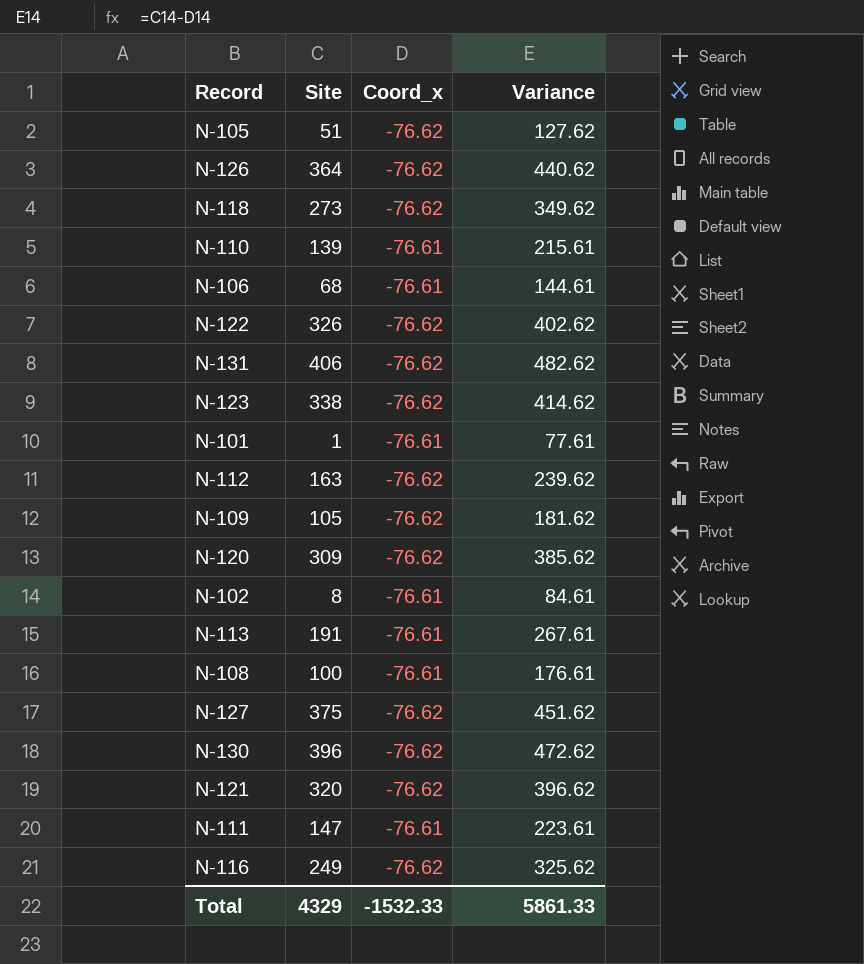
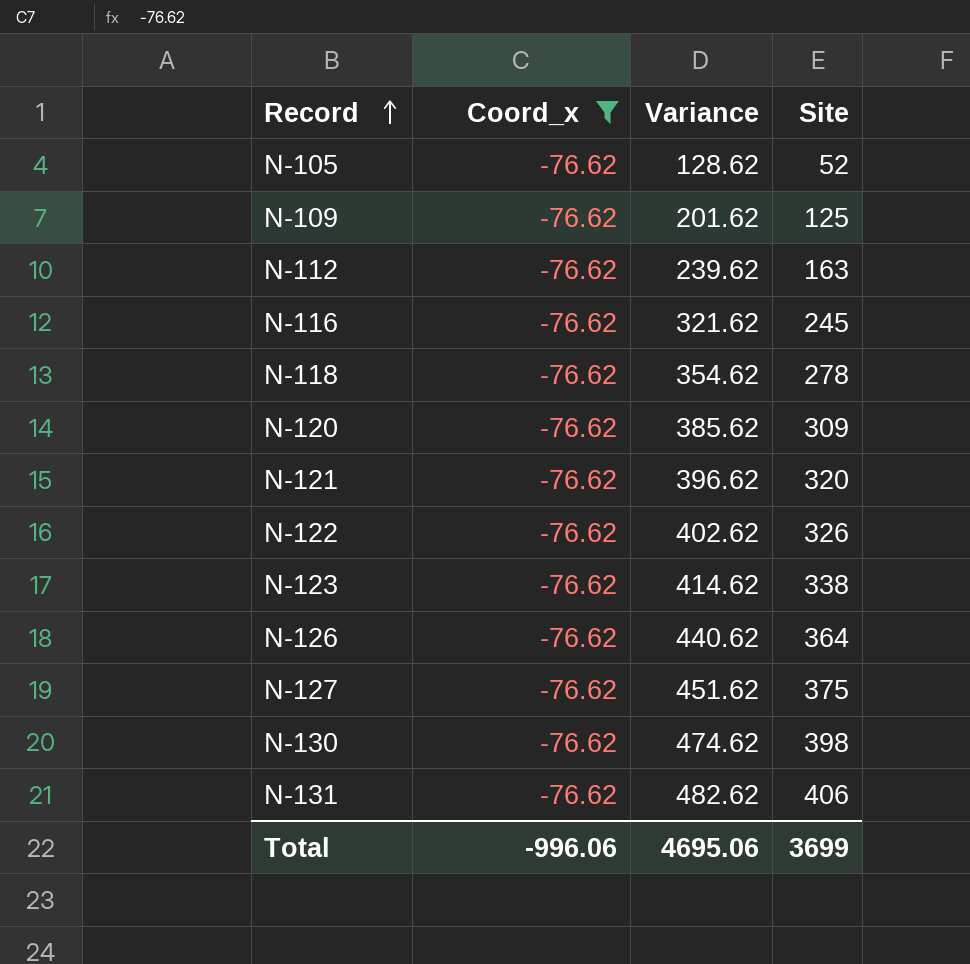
filter: none -> Coord_x = -76.62
row order: none -> Record ascending
column Site | position: 2 -> 4
N-105 | Variance: 127.62 -> 128.62
N-105 | Site: 51 -> 52
N-109 | Variance: 181.62 -> 201.62
N-109 | Site: 105 -> 125
N-116 | Variance: 325.62 -> 321.62
N-116 | Site: 249 -> 245
N-118 | Variance: 349.62 -> 354.62
N-118 | Site: 273 -> 278
N-130 | Variance: 472.62 -> 474.62
N-130 | Site: 396 -> 398
Total | Coord_x: -1532.33 -> -996.06
Total | Variance: 5861.33 -> 4695.06
Total | Site: 4329 -> 3699

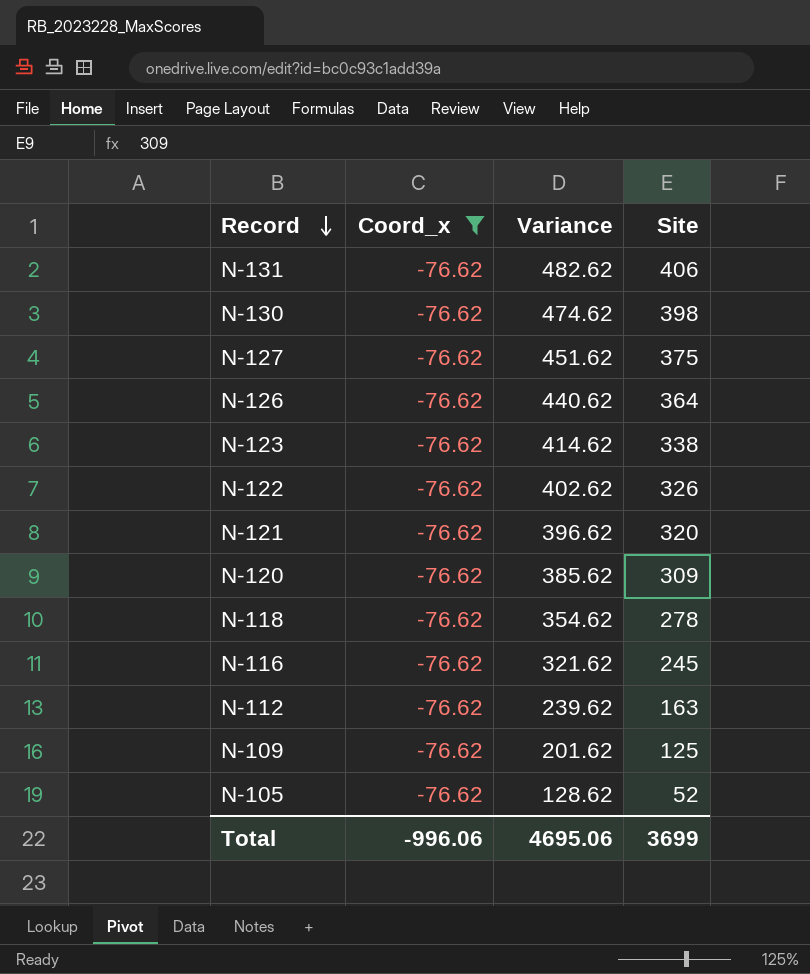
row order: Record ascending -> Record descending

